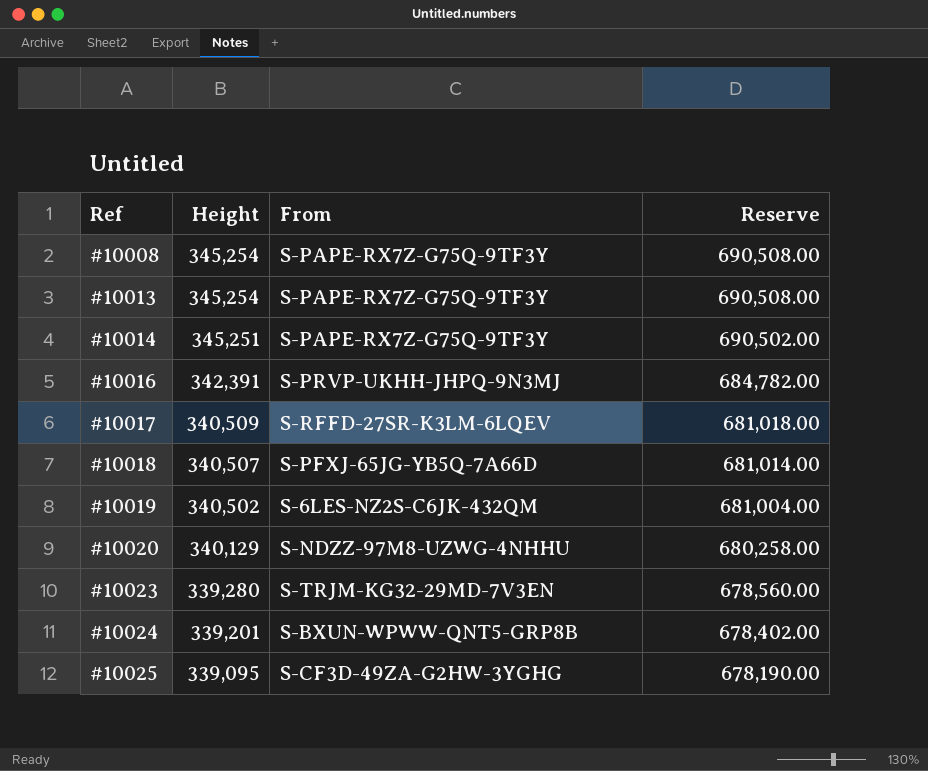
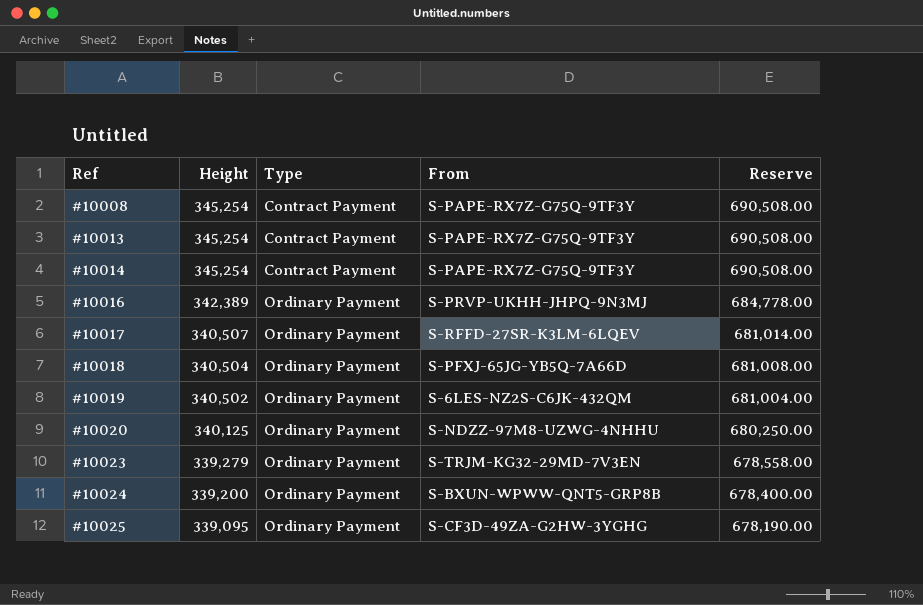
column Type | position: none -> 3
#10014 | Height: 345,251 -> 345,254
#10014 | Reserve: 690,502.00 -> 690,508.00
#10016 | Height: 342,391 -> 342,389
#10016 | Reserve: 684,782.00 -> 684,778.00
#10017 | Height: 340,509 -> 340,507
#10017 | Reserve: 681,018.00 -> 681,014.00
#10018 | Height: 340,507 -> 340,504
#10018 | Reserve: 681,014.00 -> 681,008.00
#10020 | Height: 340,129 -> 340,125
#10020 | Reserve: 680,258.00 -> 680,250.00
#10023 | Height: 339,280 -> 339,279
#10023 | Reserve: 678,560.00 -> 678,558.00
#10024 | Height: 339,201 -> 339,200
#10024 | Reserve: 678,402.00 -> 678,400.00

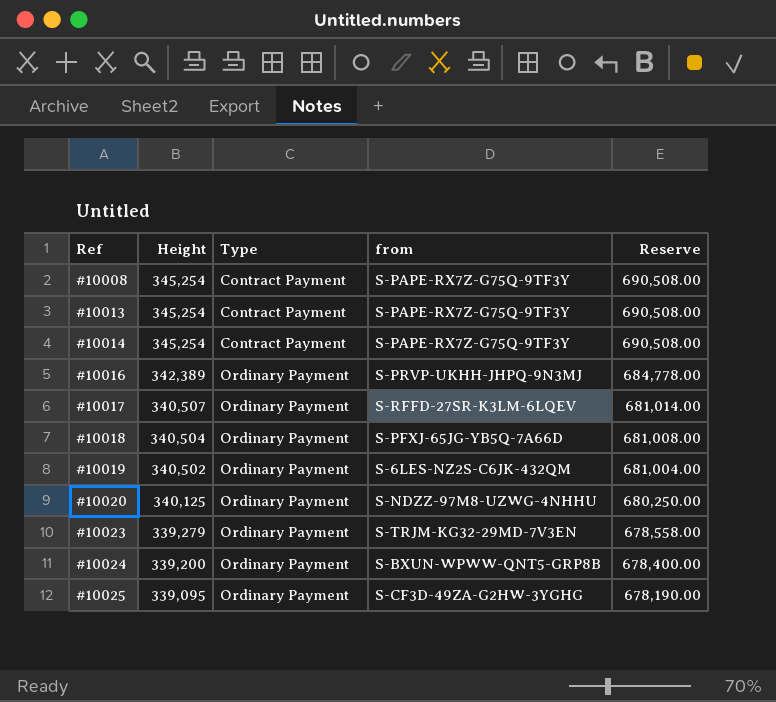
column name: From -> from

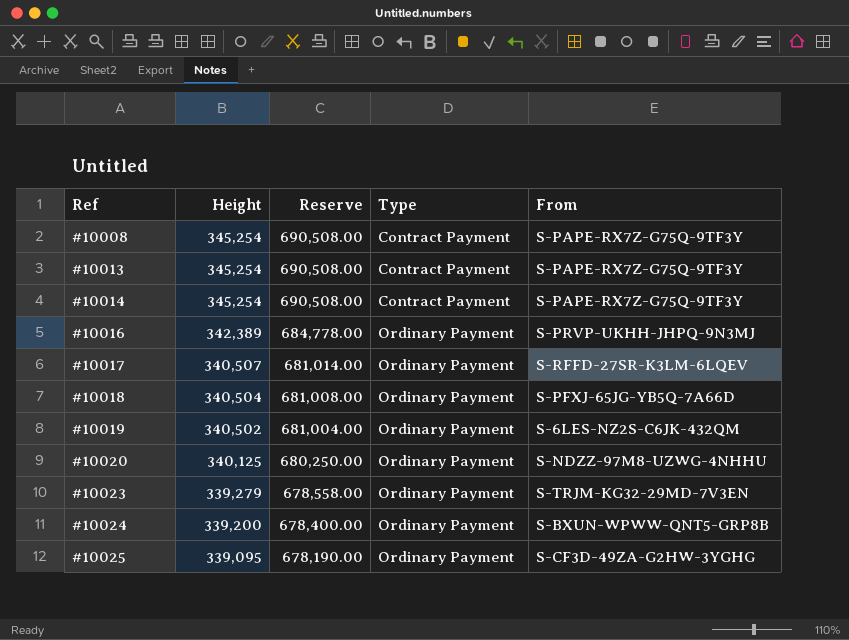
column Reserve | position: 5 -> 3
column name: from -> From

